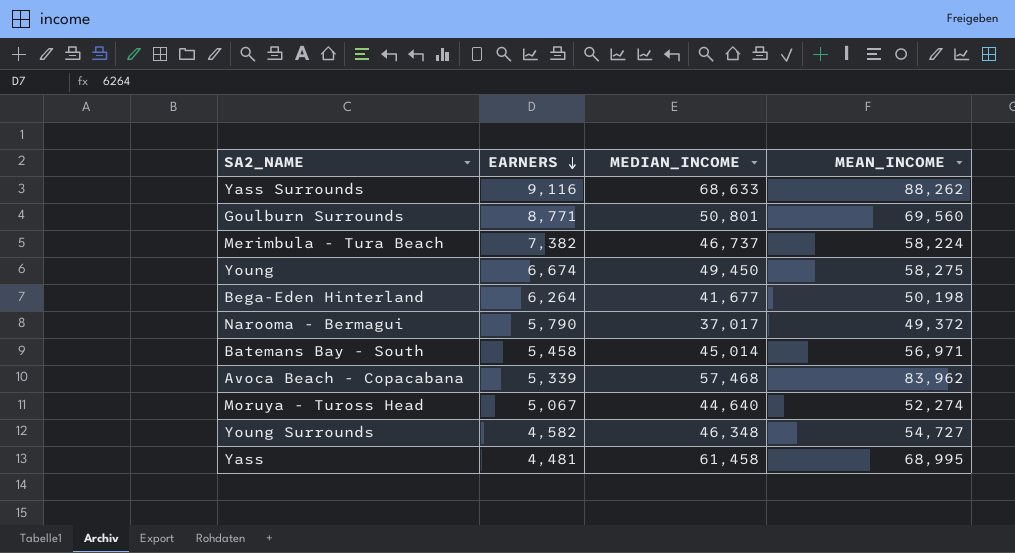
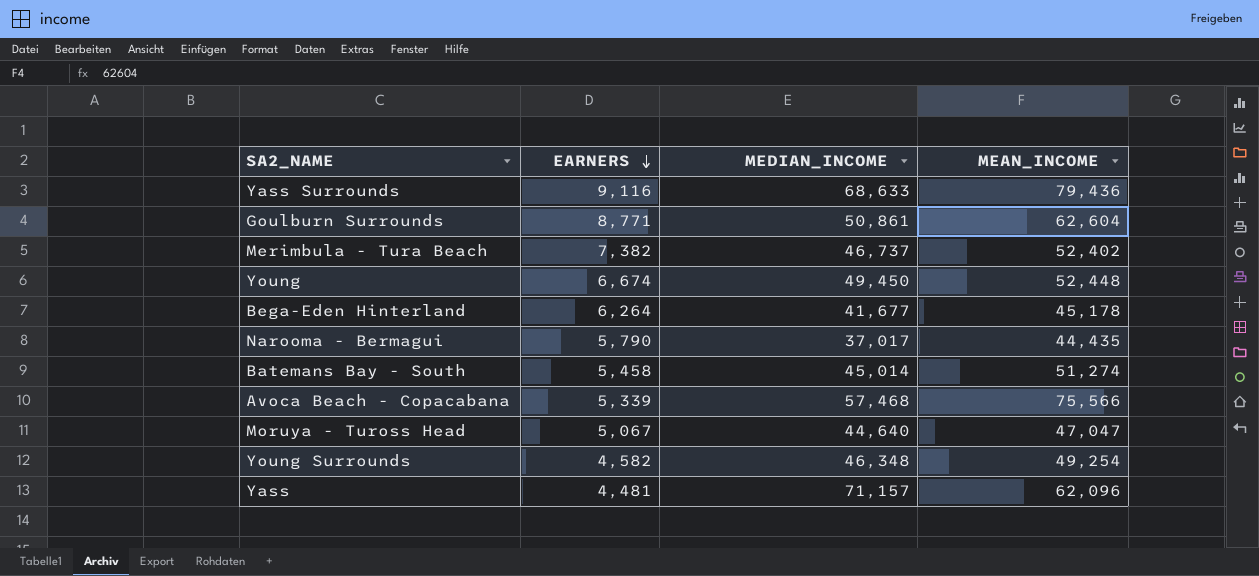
Yass Surrounds | MEAN_INCOME: 88,262 -> 79,436
Goulburn Surrounds | MEDIAN_INCOME: 50,801 -> 50,861
Goulburn Surrounds | MEAN_INCOME: 69,560 -> 62,604
Merimbula - Tura Beach | MEAN_INCOME: 58,224 -> 52,402
Young | MEAN_INCOME: 58,275 -> 52,448
Bega-Eden Hinterland | MEAN_INCOME: 50,198 -> 45,178
Narooma - Bermagui | MEAN_INCOME: 49,372 -> 44,435
Batemans Bay - South | MEAN_INCOME: 56,971 -> 51,274
Avoca Beach - Copacabana | MEAN_INCOME: 83,962 -> 75,566
Moruya - Tuross Head | MEAN_INCOME: 52,274 -> 47,047
Young Surrounds | MEAN_INCOME: 54,727 -> 49,254
Yass | MEDIAN_INCOME: 61,458 -> 71,157
Yass | MEAN_INCOME: 68,995 -> 62,096

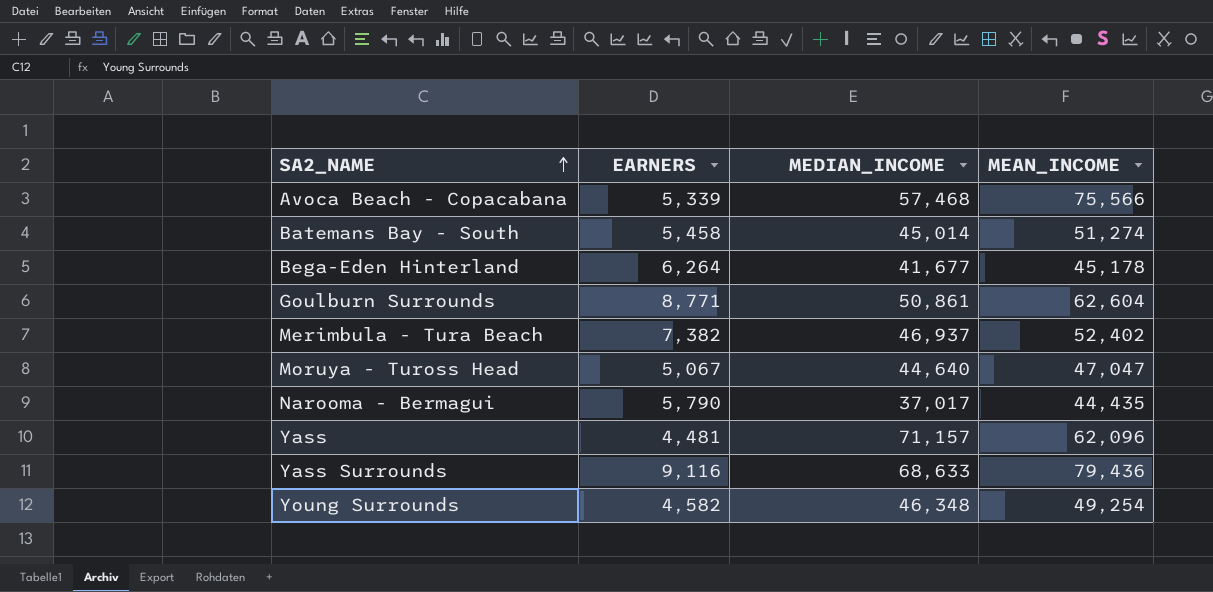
row order: EARNERS descending -> SA2_NAME ascending
row Young: 6,674 | 49,450 | 52,448 -> none
Merimbula - Tura Beach | MEDIAN_INCOME: 46,737 -> 46,937

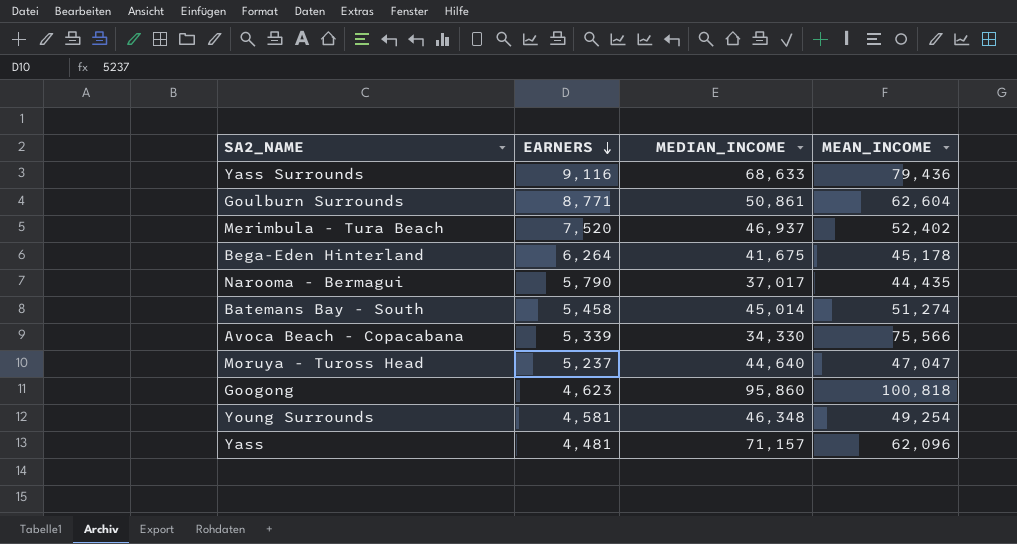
row order: SA2_NAME ascending -> EARNERS descending
Merimbula - Tura Beach | EARNERS: 7,382 -> 7,520
Bega-Eden Hinterland | MEDIAN_INCOME: 41,677 -> 41,675
Avoca Beach - Copacabana | MEDIAN_INCOME: 57,468 -> 34,330
Moruya - Tuross Head | EARNERS: 5,067 -> 5,237
row Googong: none -> 4,623 | 95,860 | 100,818
Young Surrounds | EARNERS: 4,582 -> 4,581

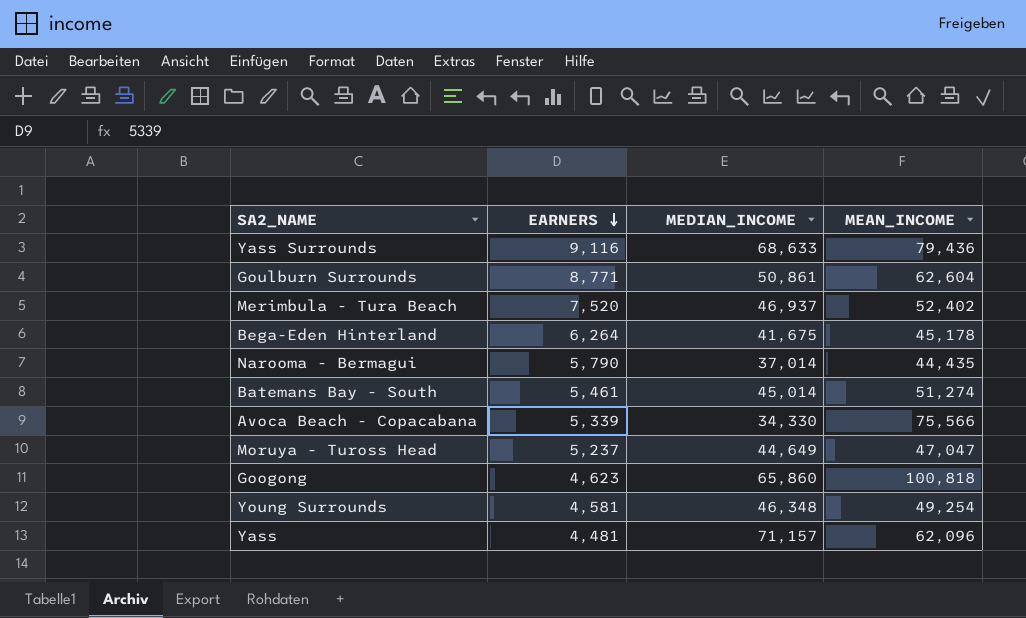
Narooma - Bermagui | MEDIAN_INCOME: 37,017 -> 37,014
Batemans Bay - South | EARNERS: 5,458 -> 5,461
Moruya - Tuross Head | MEDIAN_INCOME: 44,640 -> 44,649
Googong | MEDIAN_INCOME: 95,860 -> 65,860

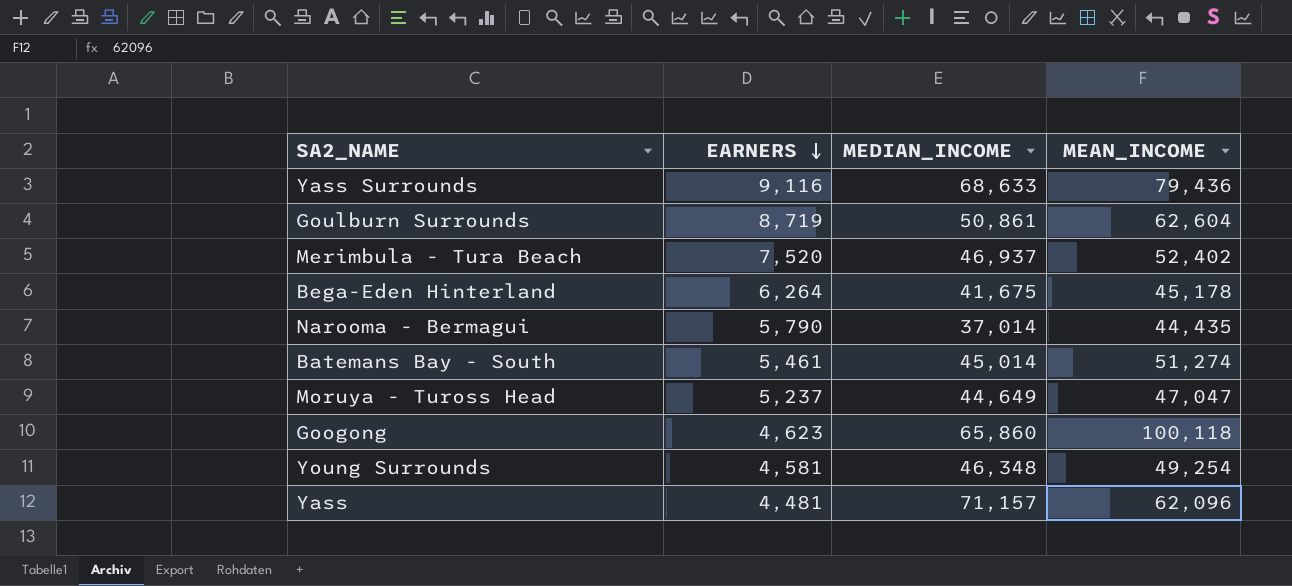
row Avoca Beach - Copacabana: 5,339 | 34,330 | 75,566 -> none
Goulburn Surrounds | EARNERS: 8,771 -> 8,719
Googong | MEAN_INCOME: 100,818 -> 100,118

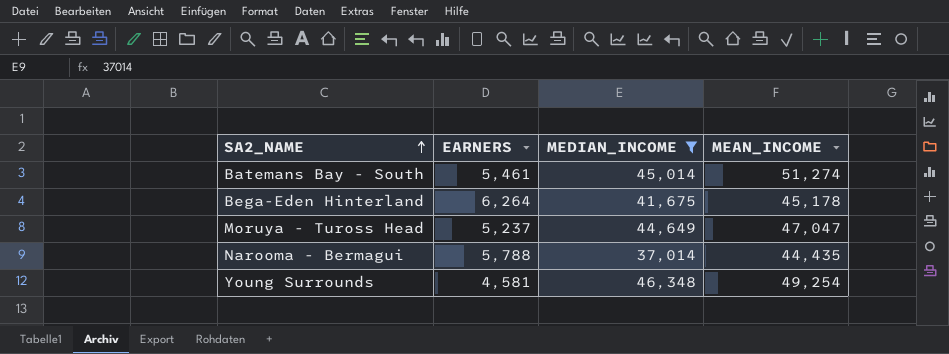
filter: none -> MEDIAN_INCOME <= 46,348
row order: EARNERS descending -> SA2_NAME ascending
Narooma - Bermagui | EARNERS: 5,790 -> 5,788

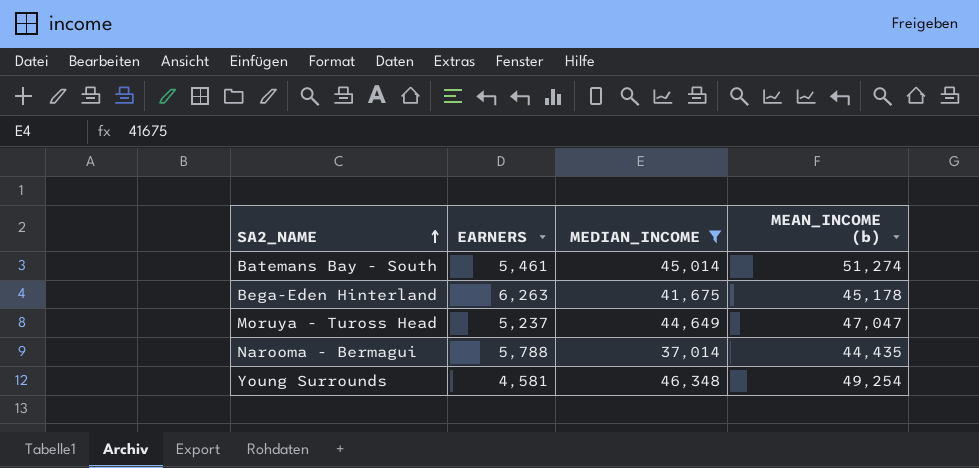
column name: MEAN_INCOME -> MEAN_INCOME (b)
Bega-Eden Hinterland | EARNERS: 6,264 -> 6,263

